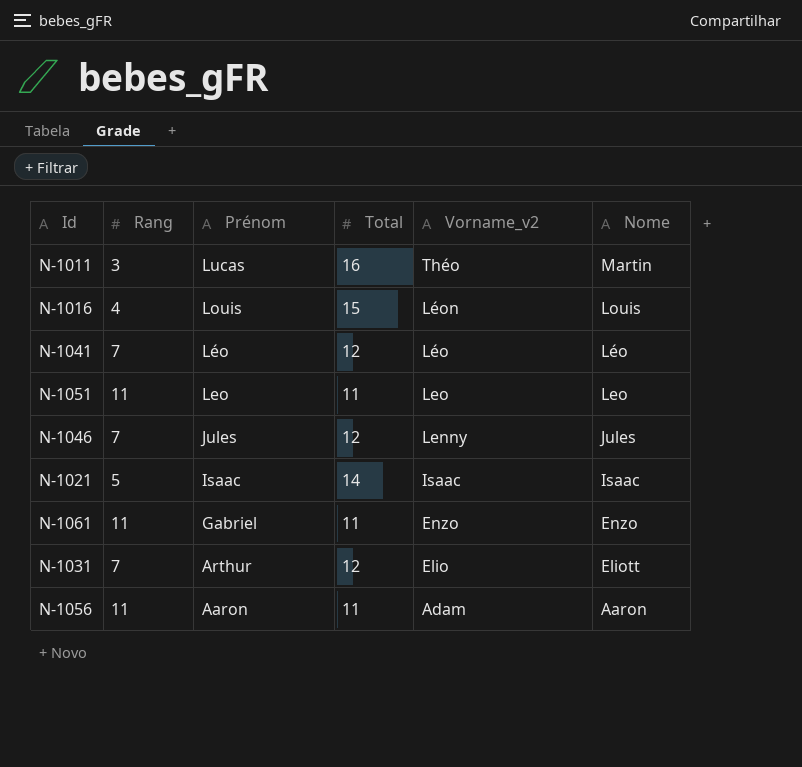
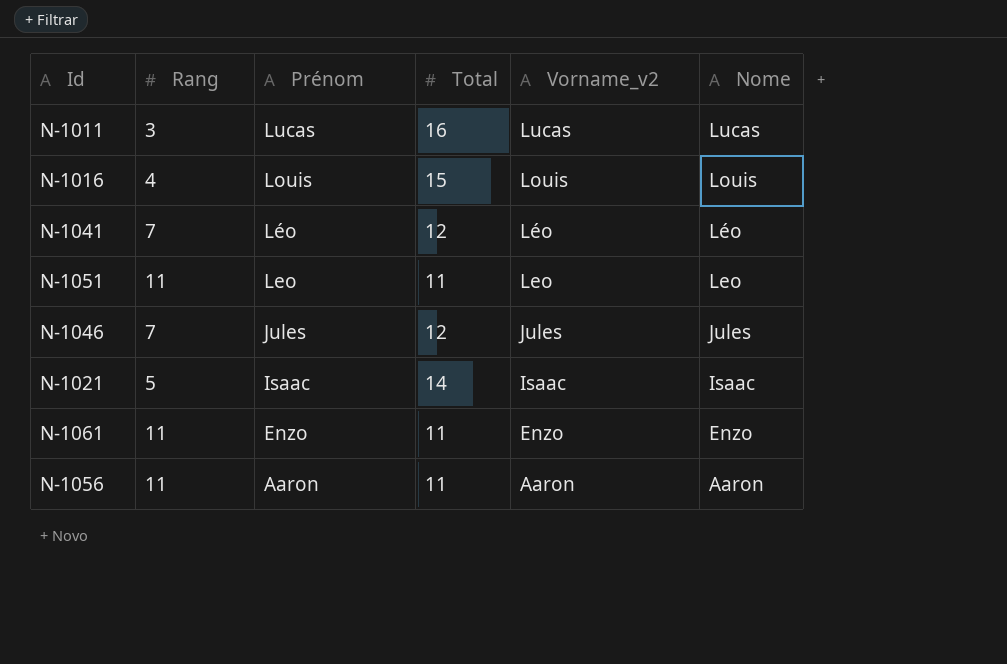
row N-1031: 7 | Arthur | 12 | Elio | Eliott -> none
N-1011 | Vorname_v2: Théo -> Lucas
N-1011 | Nome: Martin -> Lucas
N-1016 | Vorname_v2: Léon -> Louis
N-1046 | Vorname_v2: Lenny -> Jules
N-1061 | Prénom: Gabriel -> Enzo
N-1056 | Vorname_v2: Adam -> Aaron

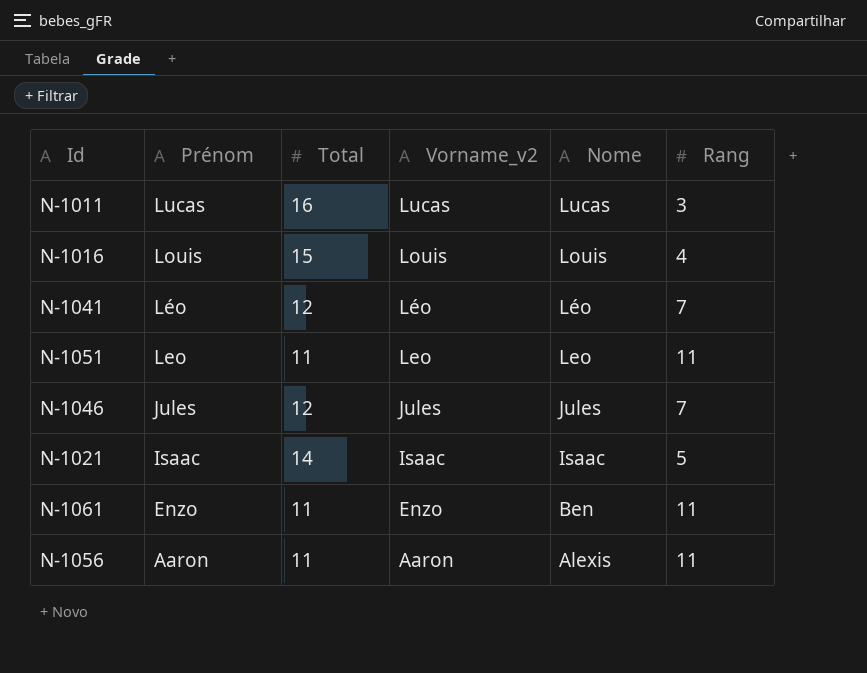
column Rang | position: 2 -> 6
N-1061 | Nome: Enzo -> Ben
N-1056 | Nome: Aaron -> Alexis

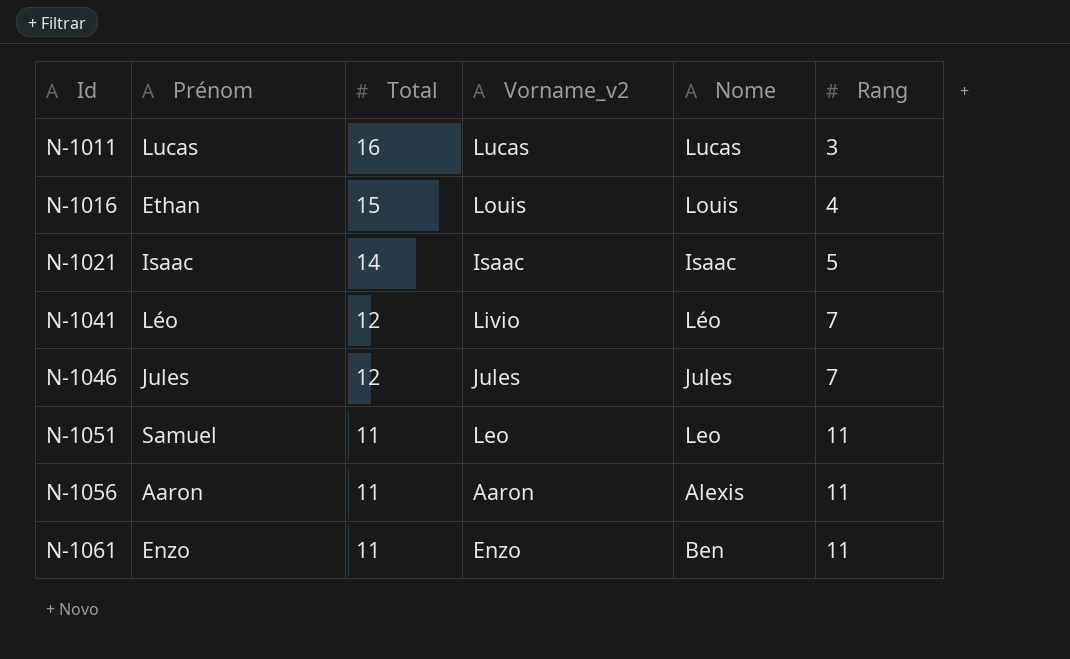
row order: Prénom descending -> Id ascending
N-1016 | Prénom: Louis -> Ethan
N-1041 | Vorname_v2: Léo -> Livio
N-1051 | Prénom: Leo -> Samuel

